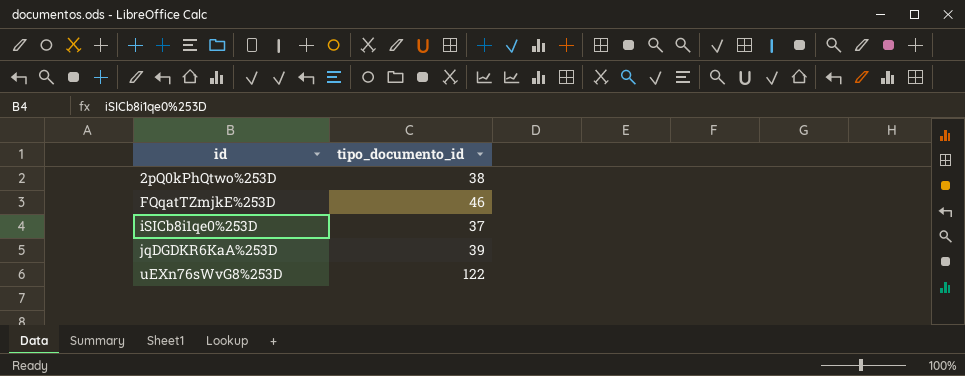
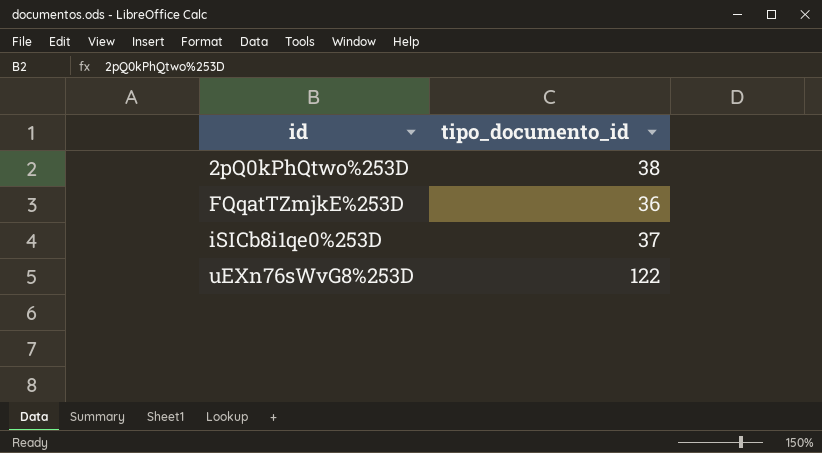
row jqDGDKR6KaA%253D: 39 -> none
FQqatTZmjkE%253D | tipo_documento_id: 46 -> 36

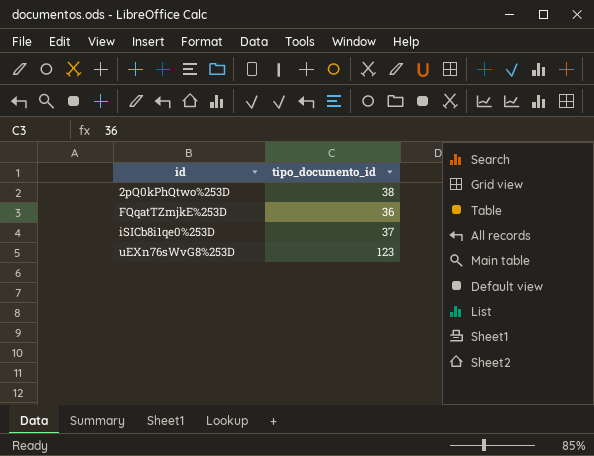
uEXn76sWvG8%253D | tipo_documento_id: 122 -> 123

